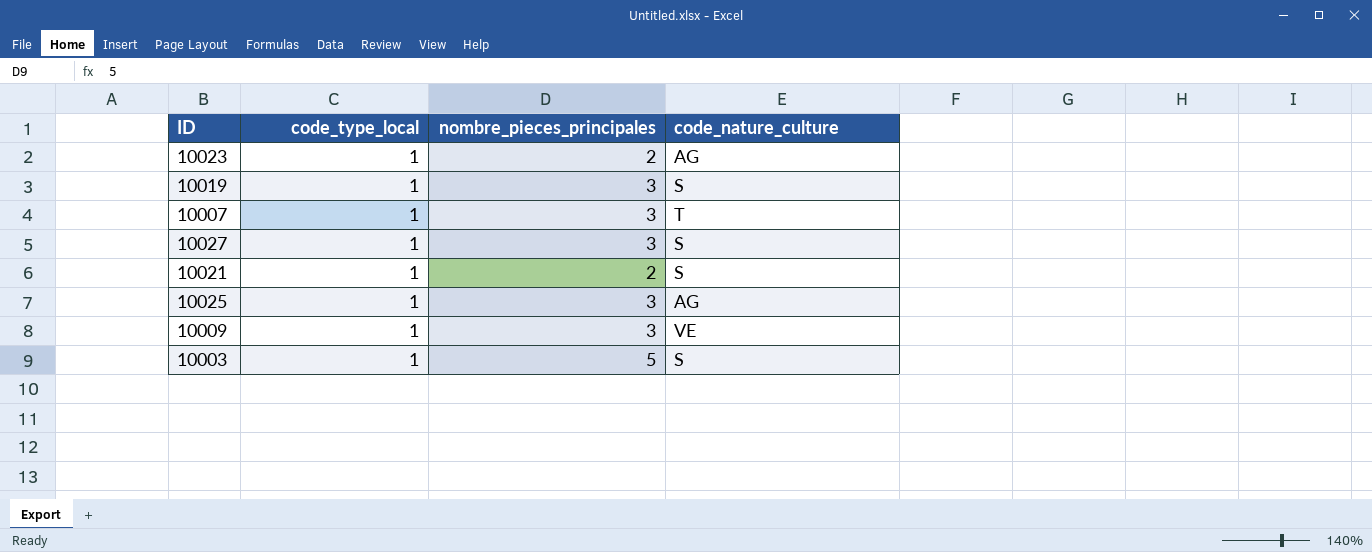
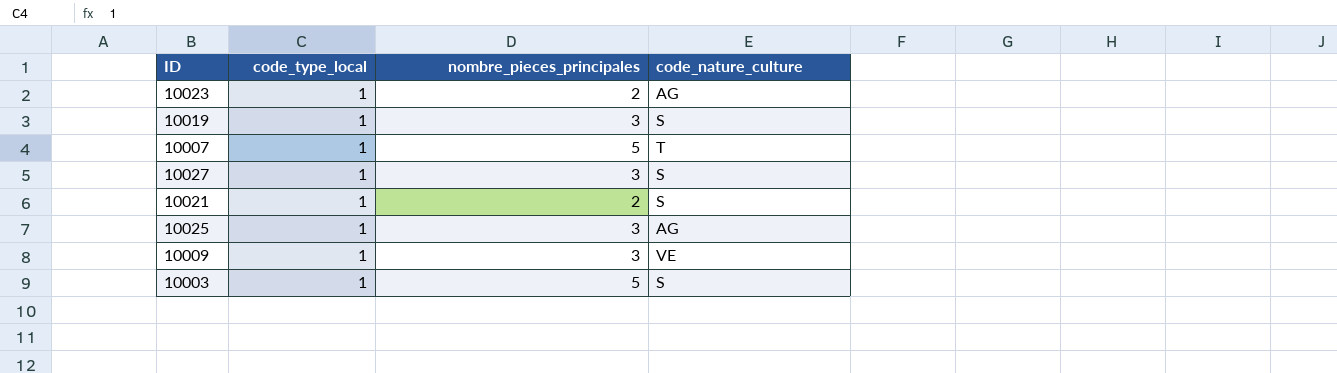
10007 | nombre_pieces_principales: 3 -> 5

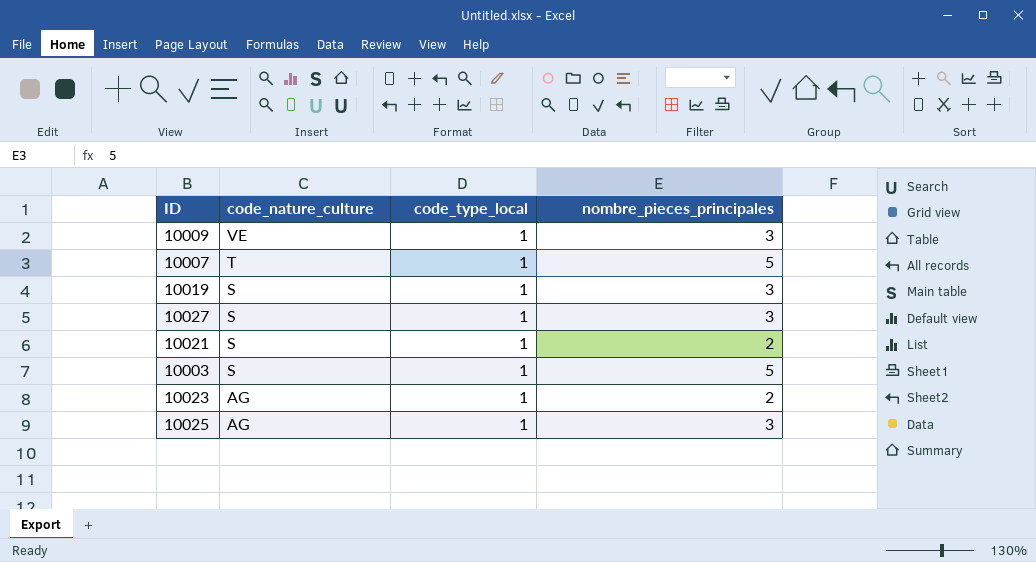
row order: none -> code_nature_culture descending
column code_nature_culture | position: 4 -> 2

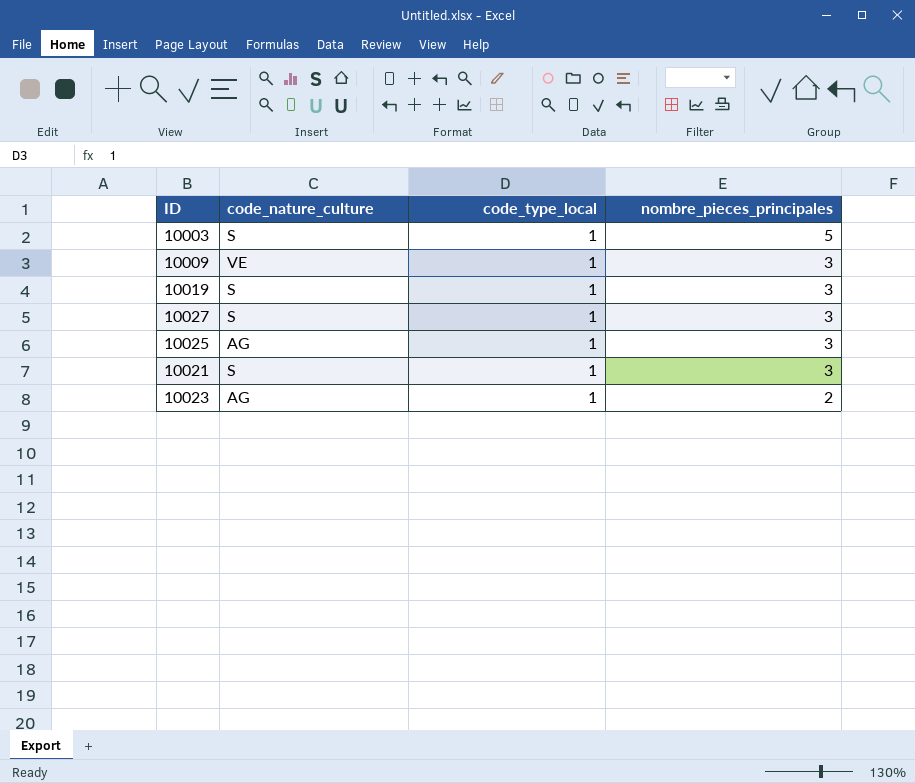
row order: code_nature_culture descending -> nombre_pieces_principales descending
row 10007: T | 1 | 5 -> none
10021 | nombre_pieces_principales: 2 -> 3

